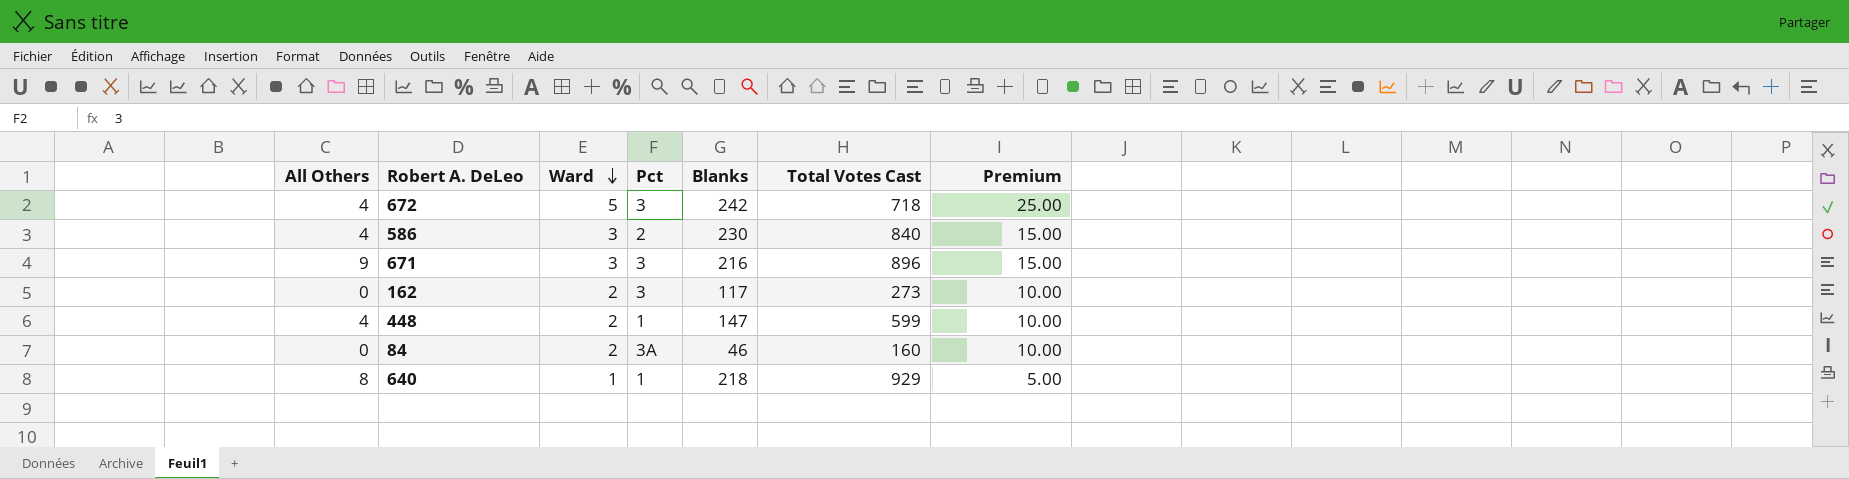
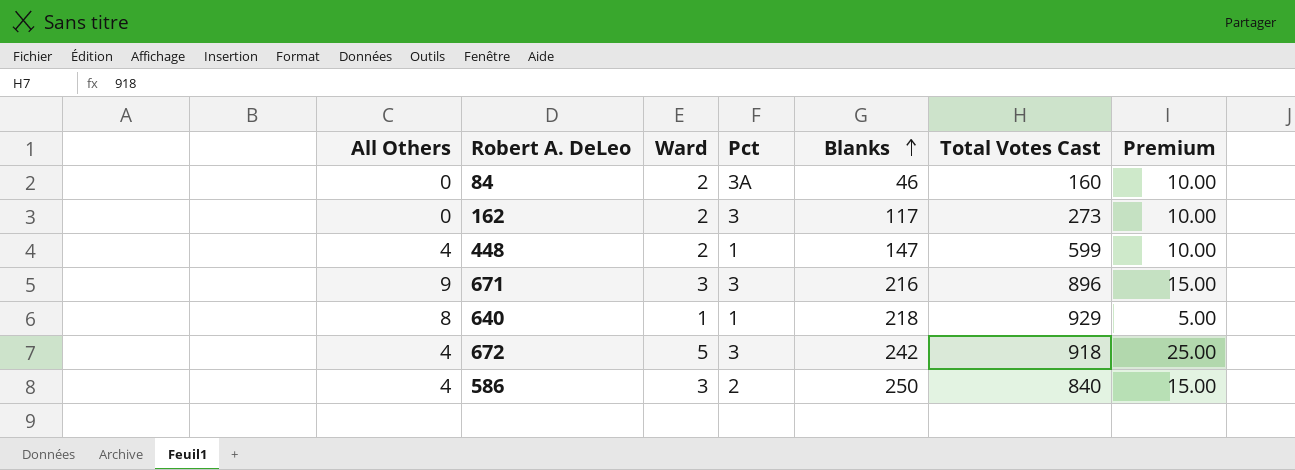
row order: Ward descending -> Blanks ascending
672 | Total Votes Cast: 718 -> 918
586 | Blanks: 230 -> 250

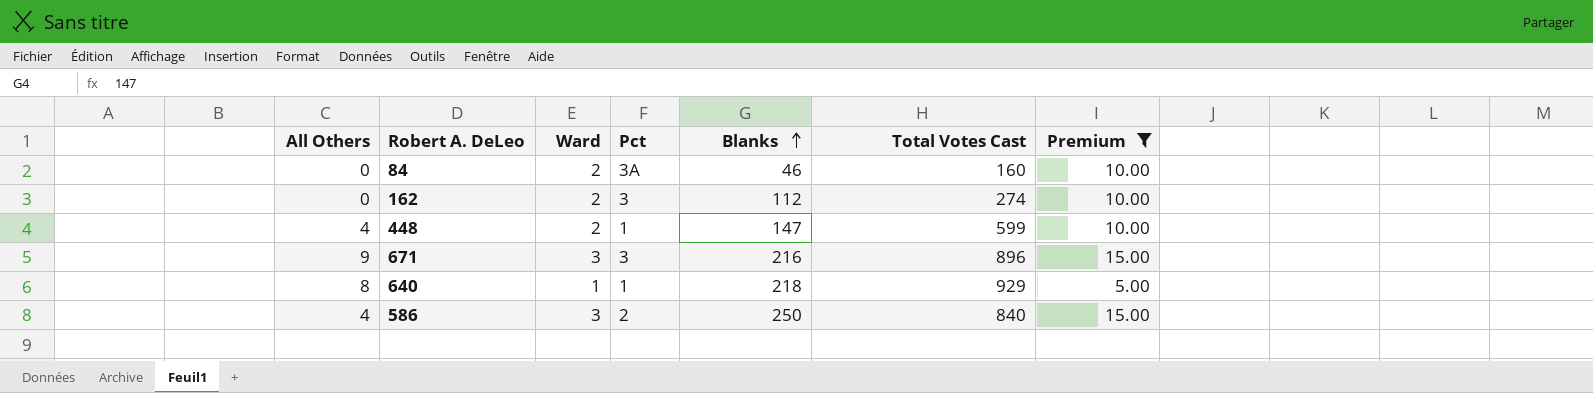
filter: none -> Premium != 25.00
162 | Blanks: 117 -> 112
162 | Total Votes Cast: 273 -> 274

